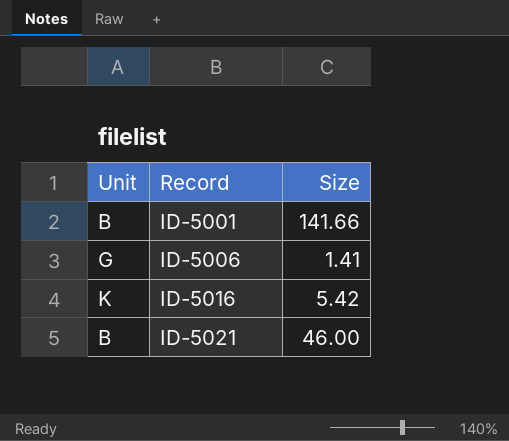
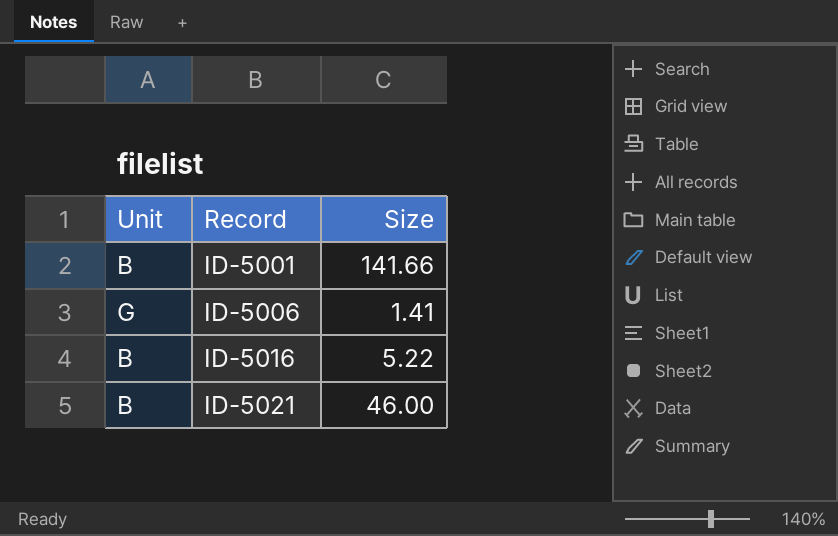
ID-5016 | Unit: K -> B
ID-5016 | Size: 5.42 -> 5.22

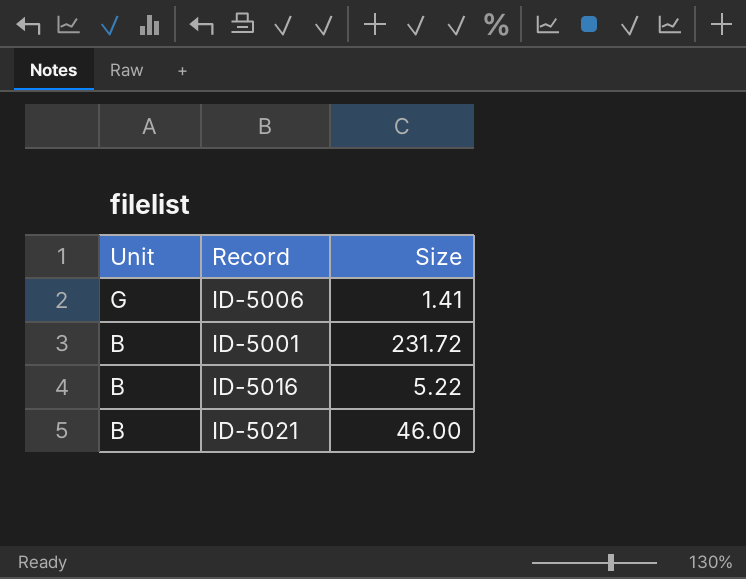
row order: Record ascending -> Unit descending
ID-5001 | Size: 141.66 -> 231.72

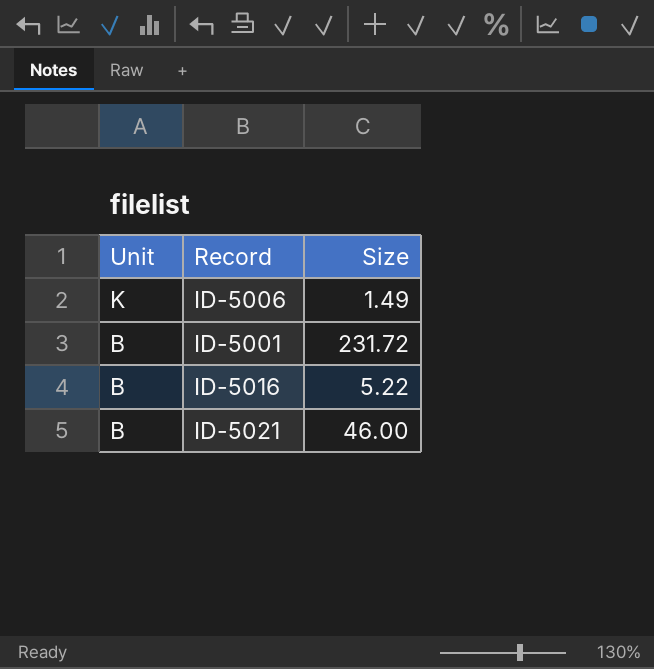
ID-5006 | Unit: G -> K
ID-5006 | Size: 1.41 -> 1.49

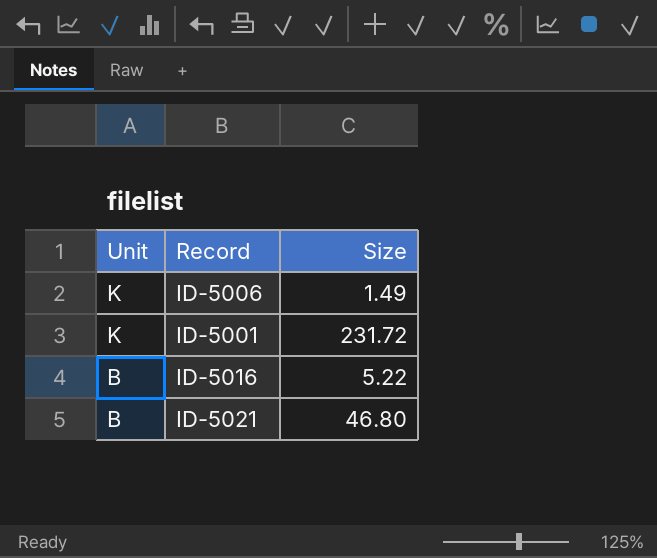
ID-5001 | Unit: B -> K
ID-5021 | Size: 46.00 -> 46.80

